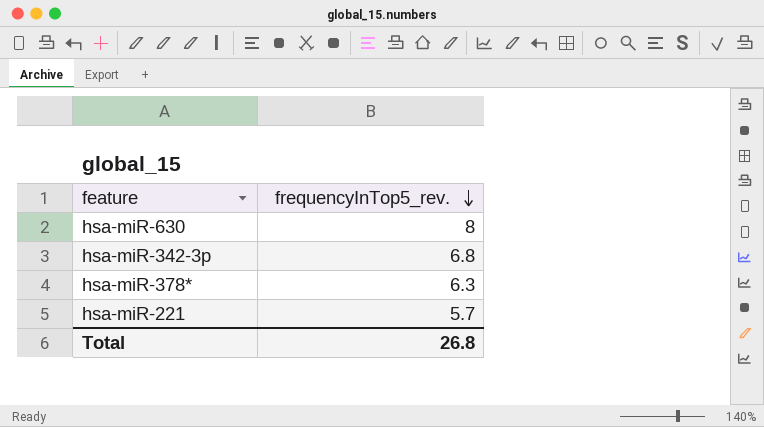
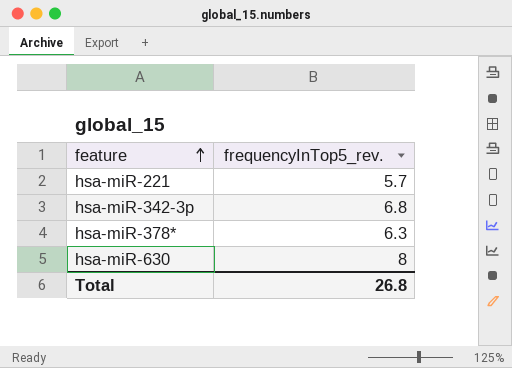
row order: frequencyInTop5_rev. descending -> feature ascending

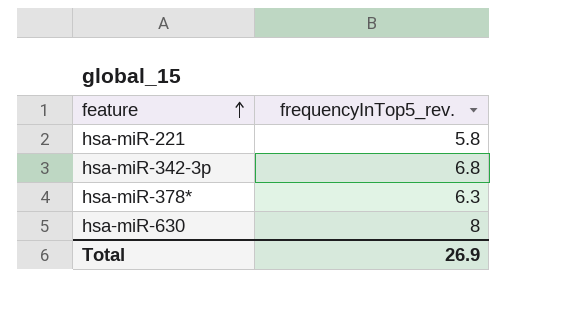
hsa-miR-221 | frequencyInTop5_rev.: 5.7 -> 5.8
Total | frequencyInTop5_rev.: 26.8 -> 26.9

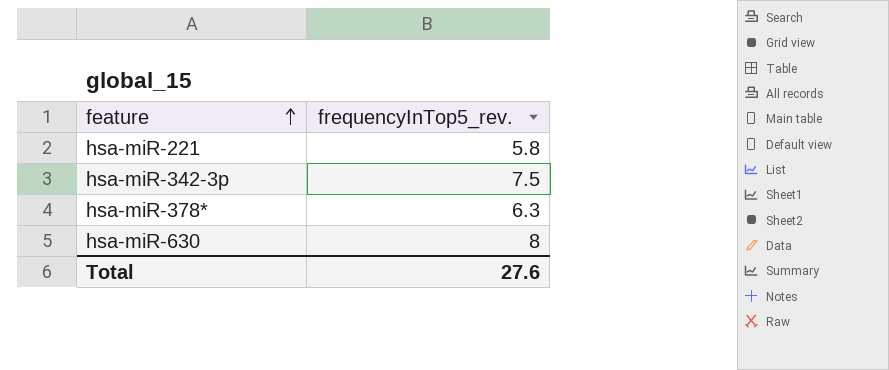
hsa-miR-342-3p | frequencyInTop5_rev.: 6.8 -> 7.5
Total | frequencyInTop5_rev.: 26.9 -> 27.6

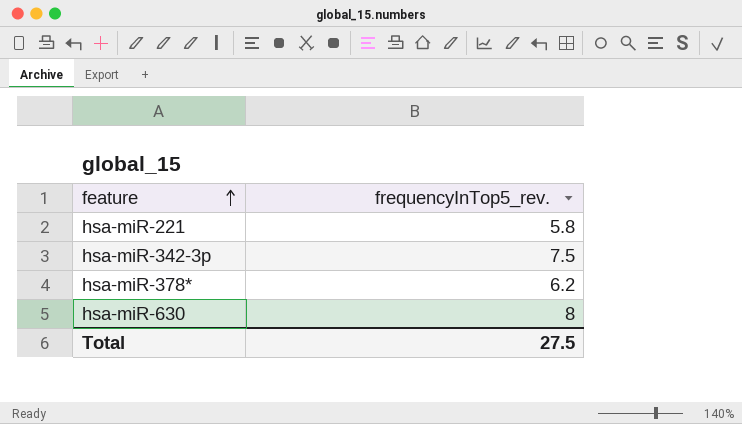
hsa-miR-378* | frequencyInTop5_rev.: 6.3 -> 6.2
Total | frequencyInTop5_rev.: 27.6 -> 27.5

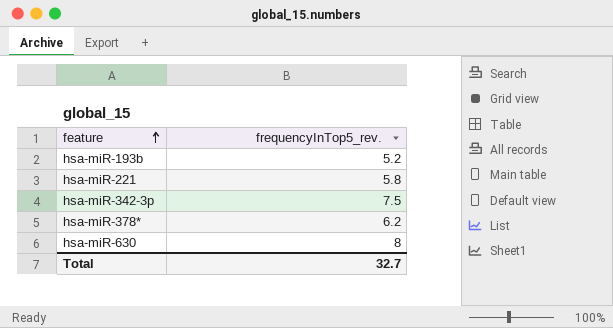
row hsa-miR-193b: none -> 5.2
Total | frequencyInTop5_rev.: 27.5 -> 32.7

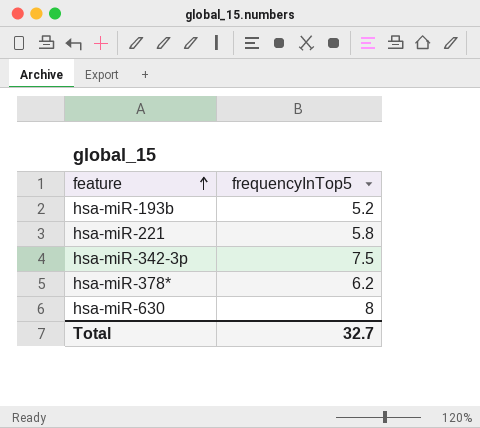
column name: frequencyInTop5_rev. -> frequencyInTop5

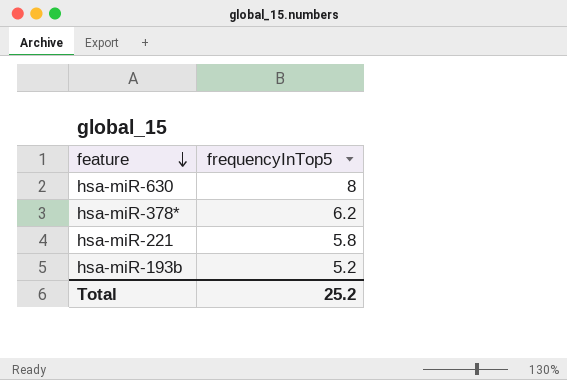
row order: feature ascending -> feature descending
row hsa-miR-342-3p: 7.5 -> none
Total | frequencyInTop5: 32.7 -> 25.2

